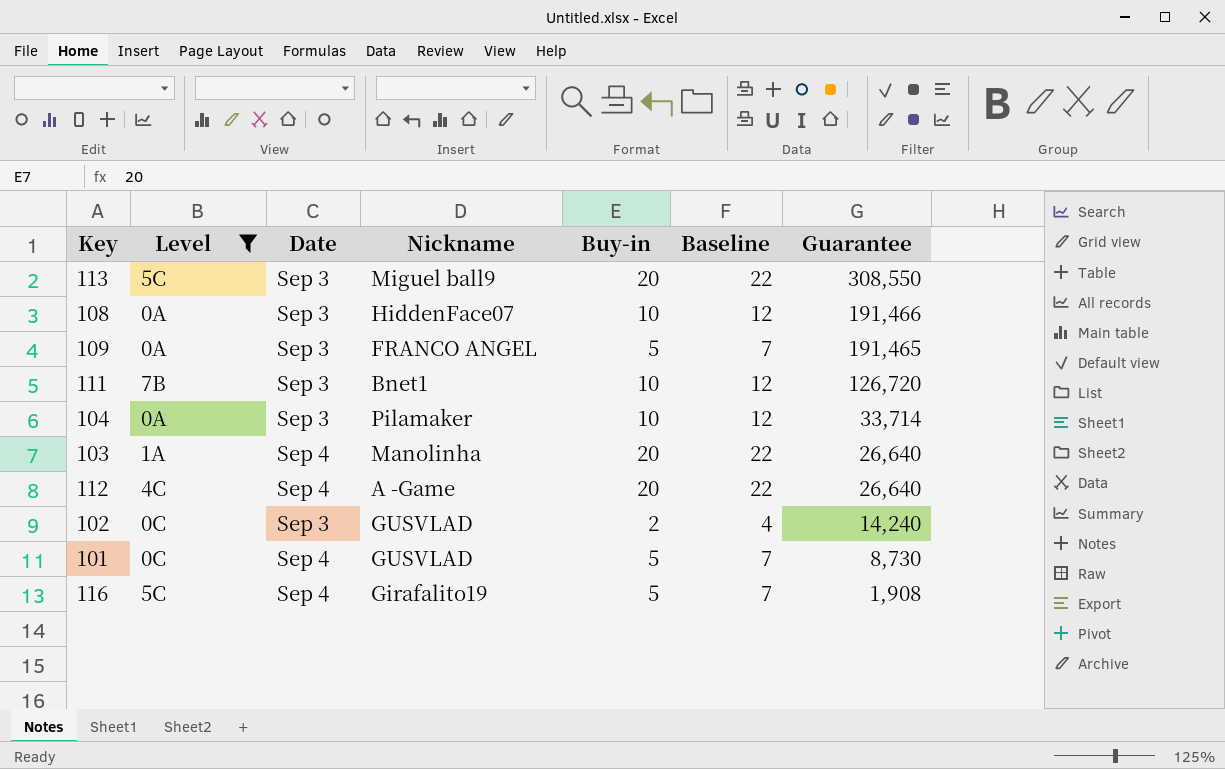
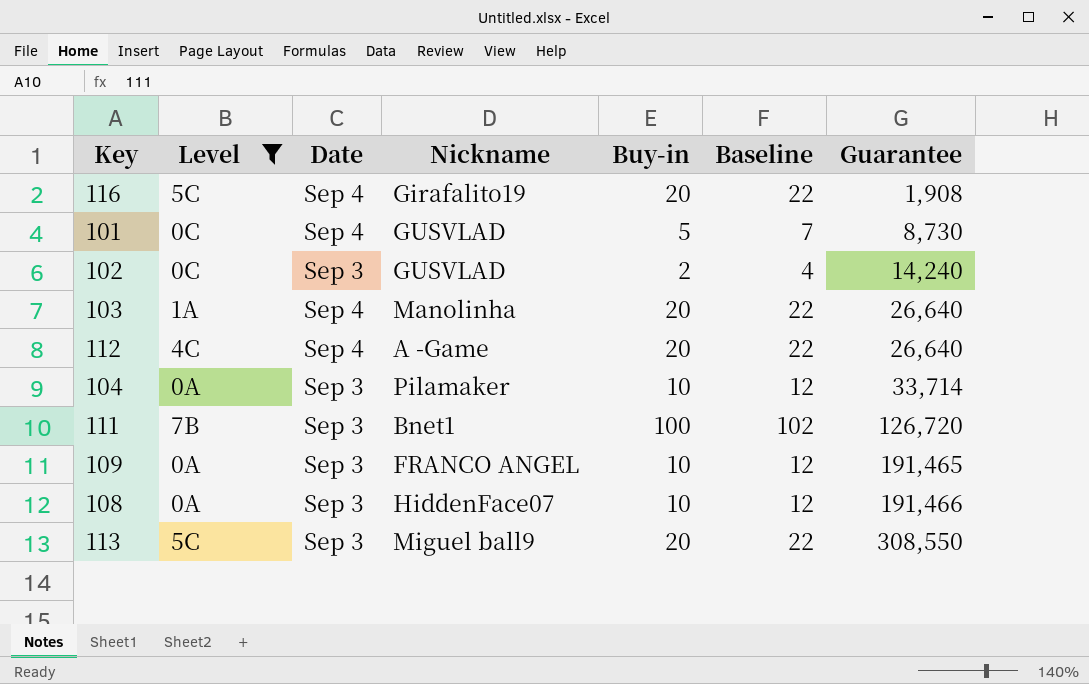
row order: Guarantee descending -> Guarantee ascending
116 | Buy-in: 5 -> 20
116 | Baseline: 7 -> 22
111 | Buy-in: 10 -> 100
111 | Baseline: 12 -> 102
109 | Buy-in: 5 -> 10
109 | Baseline: 7 -> 12

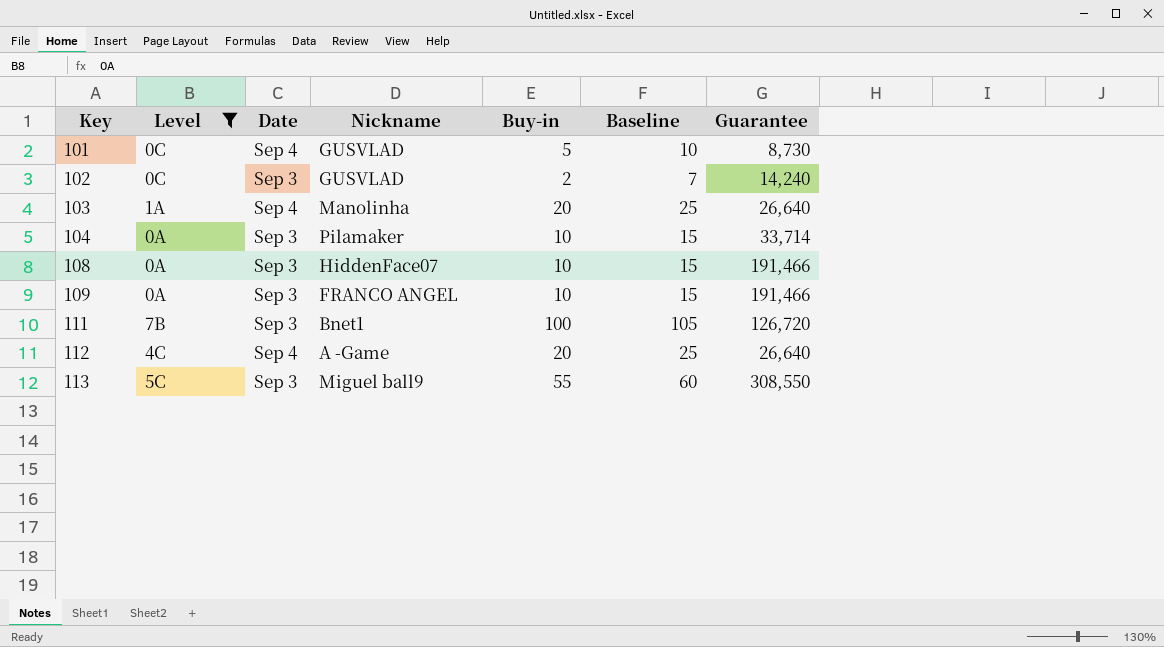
row order: Guarantee ascending -> Key ascending
column Baseline | formula: [Buy-in] + 2 -> [Buy-in] + 5
row 116: 5C | Sep 4 | Girafalito19 | 20 | 22 | 1,908 -> none
109 | Guarantee: 191,465 -> 191,466
113 | Buy-in: 20 -> 55

